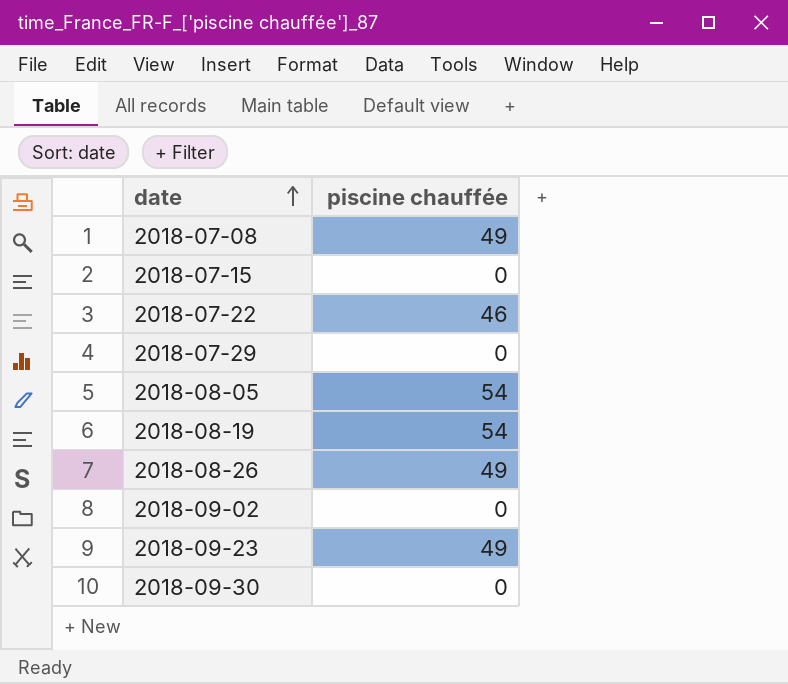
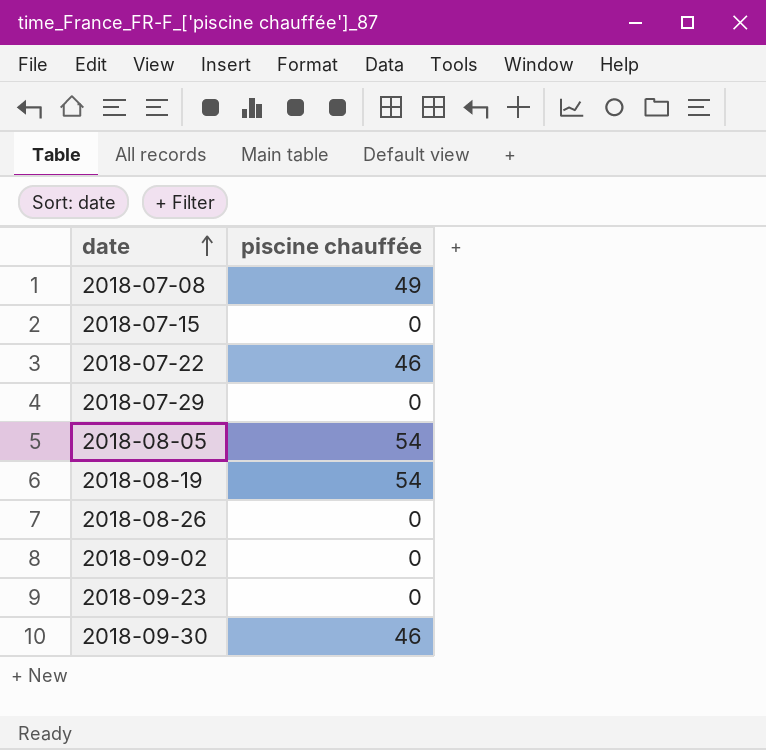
2018-08-26 | piscine chauffée: 49 -> 0
2018-09-23 | piscine chauffée: 49 -> 0
2018-09-30 | piscine chauffée: 0 -> 46

